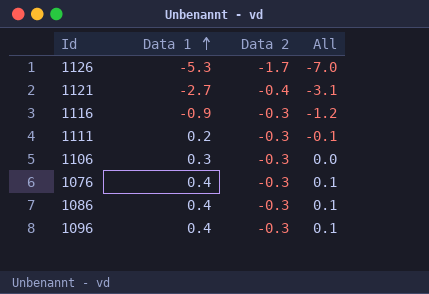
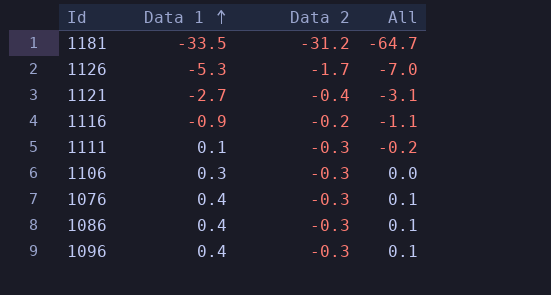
row 1181: none -> -33.5 | -31.2 | -64.7
1116 | Data 2: -0.3 -> -0.2
1116 | All: -1.2 -> -1.1
1111 | Data 1: 0.2 -> 0.1
1111 | All: -0.1 -> -0.2

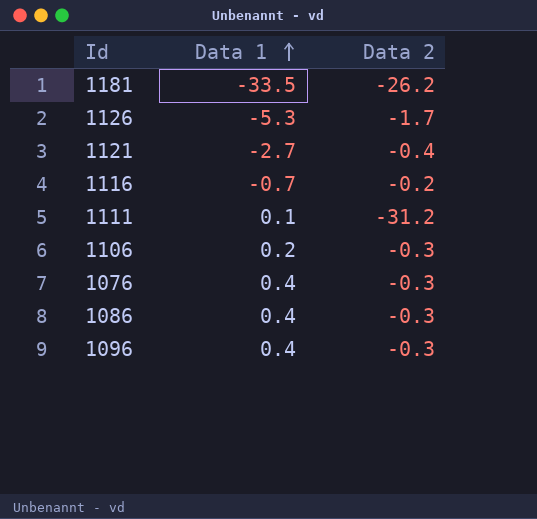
column All | formula: [Data 1] + [Data 2] -> none
1181 | Data 2: -31.2 -> -26.2
1116 | Data 1: -0.9 -> -0.7
1111 | Data 2: -0.3 -> -31.2
1106 | Data 1: 0.3 -> 0.2

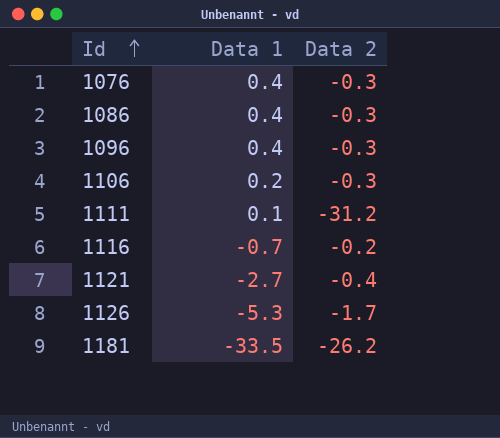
row order: Data 1 ascending -> Id ascending

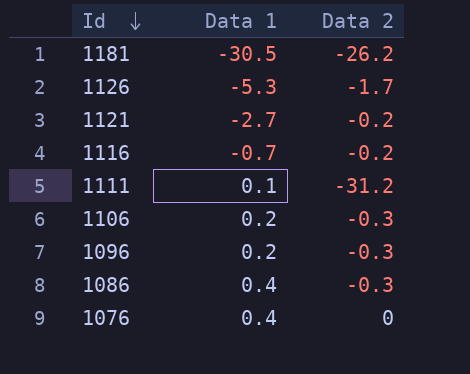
row order: Id ascending -> Id descending
1181 | Data 1: -33.5 -> -30.5
1121 | Data 2: -0.4 -> -0.2
1096 | Data 1: 0.4 -> 0.2
1076 | Data 2: -0.3 -> 0

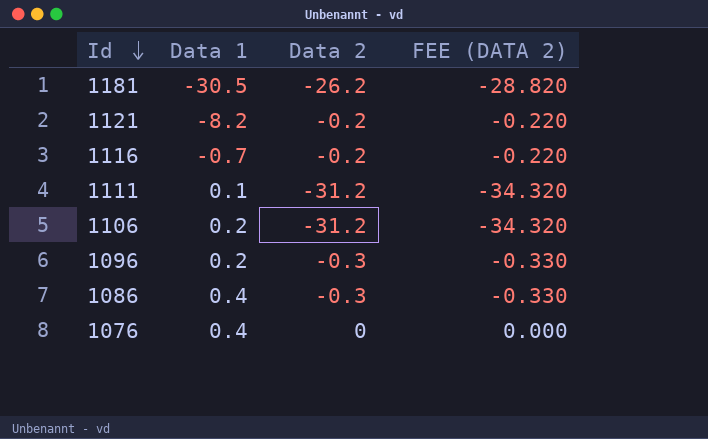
column FEE (DATA 2) | formula: none -> [Data 2] * 1.1
row 1126: -5.3 | -1.7 -> none
1121 | Data 1: -2.7 -> -8.2
1106 | Data 2: -0.3 -> -31.2

